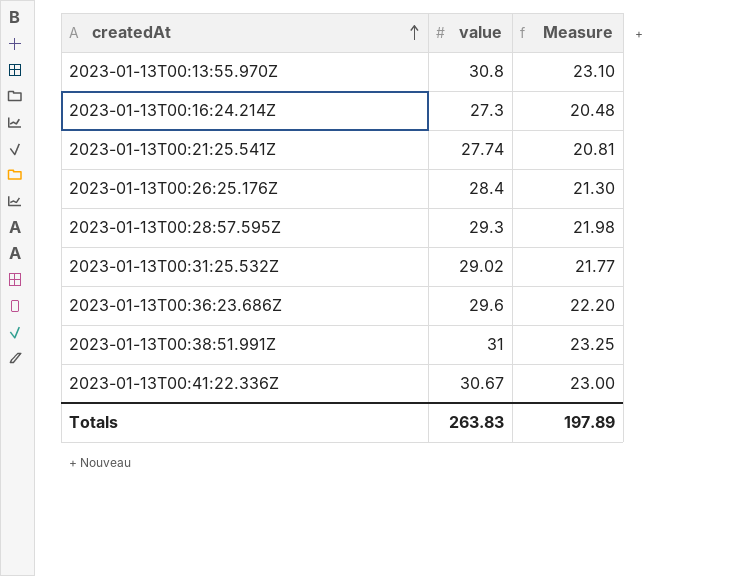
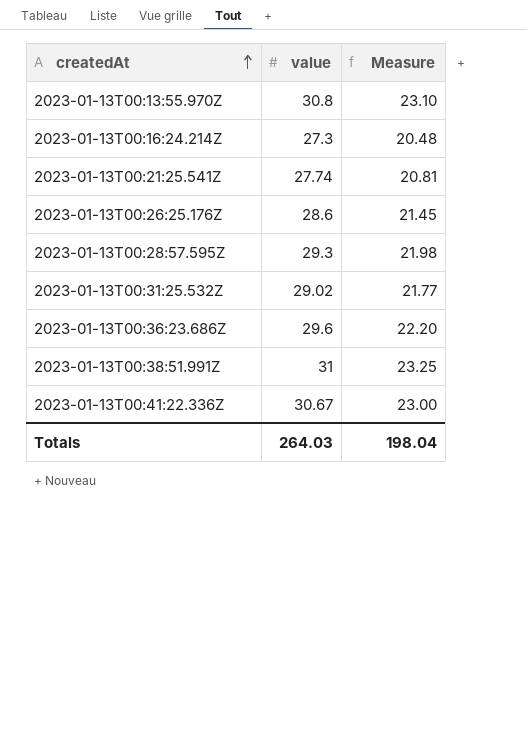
2023-01-13T00:26:25.176Z | value: 28.4 -> 28.6
2023-01-13T00:26:25.176Z | Measure: 21.30 -> 21.45
Totals | value: 263.83 -> 264.03
Totals | Measure: 197.89 -> 198.04

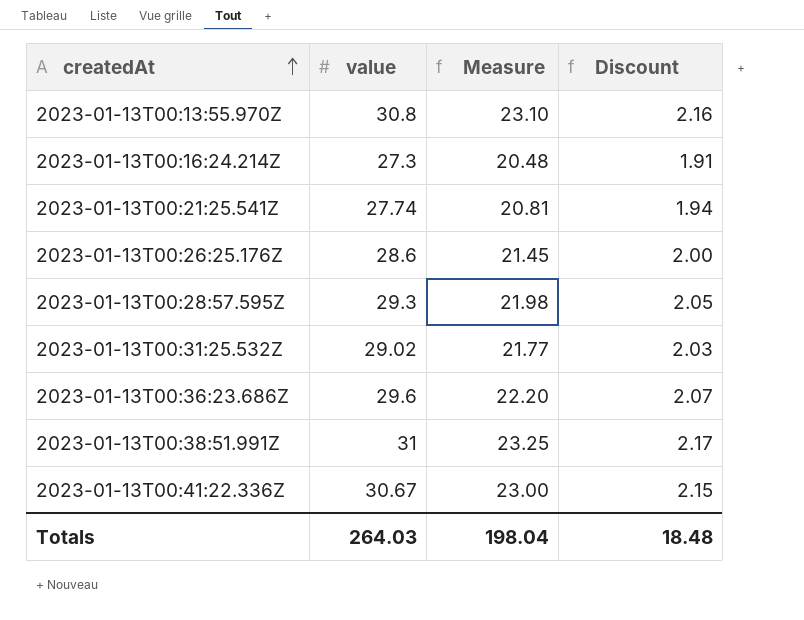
column Discount | formula: none -> [value] * 0.07

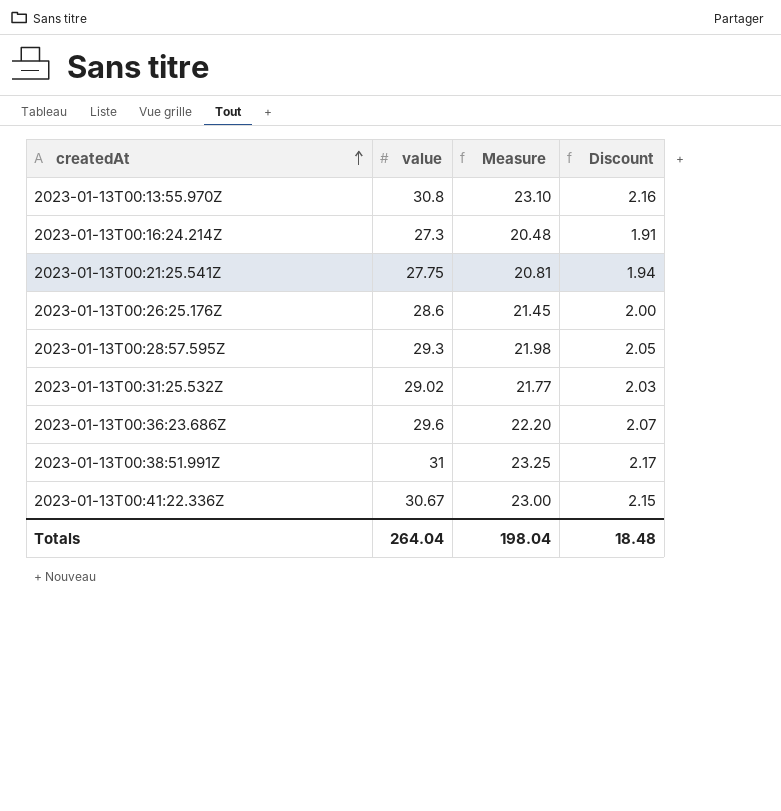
2023-01-13T00:21:25.541Z | value: 27.74 -> 27.75
Totals | value: 264.03 -> 264.04

